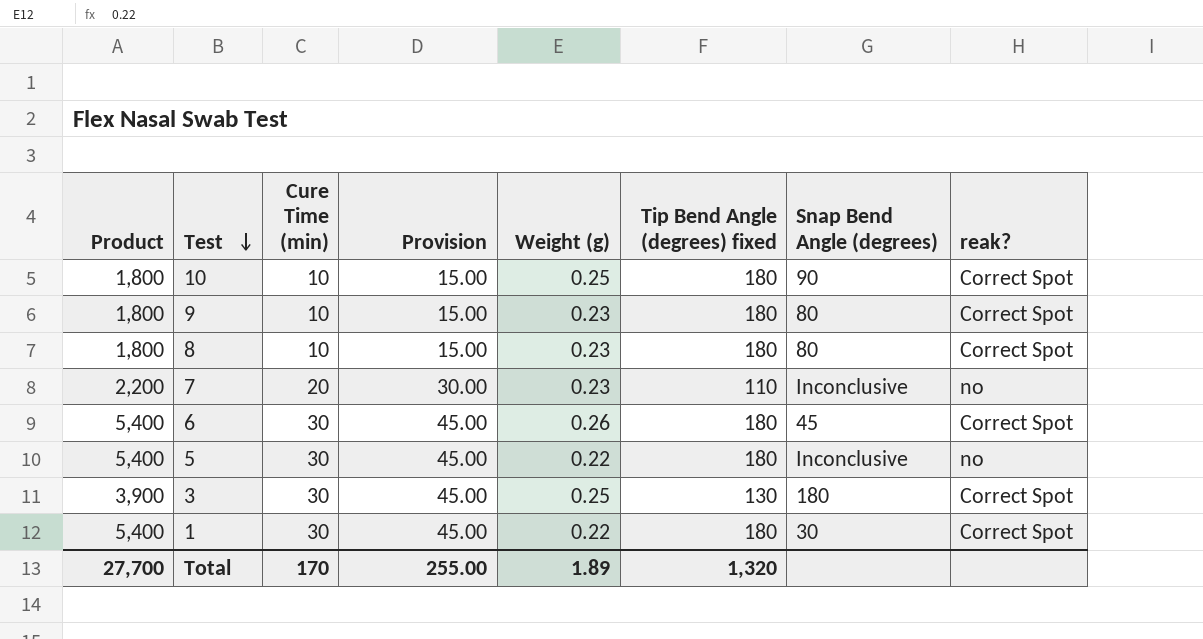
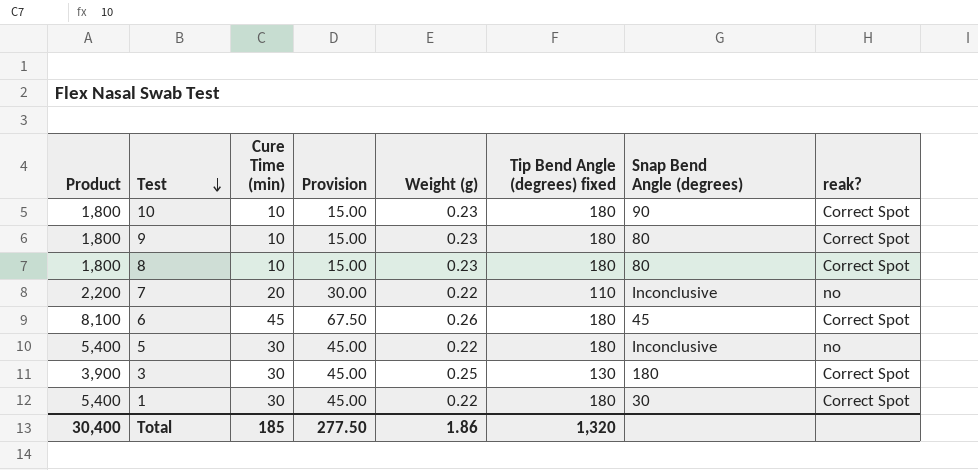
10 | Weight (g): 0.25 -> 0.23
7 | Weight (g): 0.23 -> 0.22
6 | Product: 5,400 -> 8,100
6 | Cure Time (min): 30 -> 45
6 | Provision: 45.00 -> 67.50
Total | Product: 27,700 -> 30,400
Total | Cure Time (min): 170 -> 185
Total | Provision: 255.00 -> 277.50
Total | Weight (g): 1.89 -> 1.86

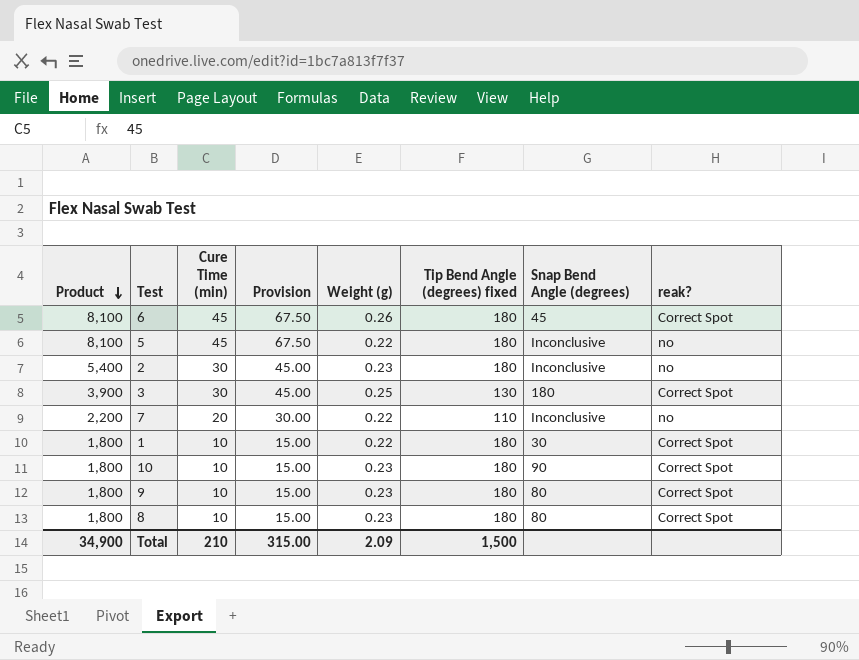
row order: Test descending -> Product descending
5 | Product: 5,400 -> 8,100
5 | Cure Time (min): 30 -> 45
5 | Provision: 45.00 -> 67.50
row 2: none -> 5,400 | 30 | 45.00 | 0.23 | 180 | Inconclusive | no
1 | Product: 5,400 -> 1,800
1 | Cure Time (min): 30 -> 10
1 | Provision: 45.00 -> 15.00
Total | Product: 30,400 -> 34,900
Total | Cure Time (min): 185 -> 210
Total | Provision: 277.50 -> 315.00
Total | Weight (g): 1.86 -> 2.09
Total | Tip Bend Angle (degrees) fixed: 1,320 -> 1,500

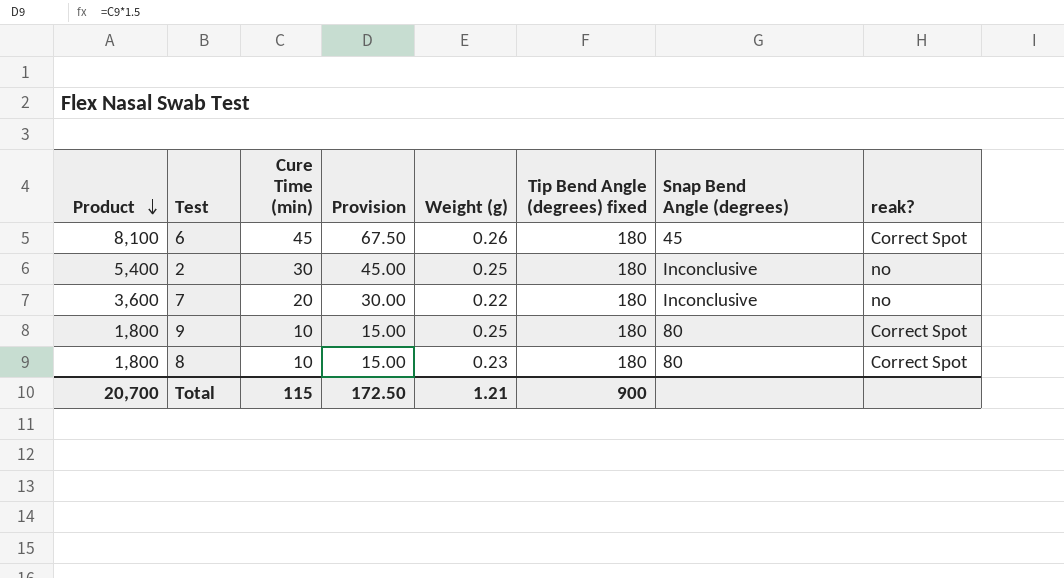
row 5: 8,100 | 45 | 67.50 | 0.22 | 180 | Inconclusive | no -> none
row 3: 3,900 | 30 | 45.00 | 0.25 | 130 | 180 | Correct Spot -> none
row 1: 1,800 | 10 | 15.00 | 0.22 | 180 | 30 | Correct Spot -> none
row 10: 1,800 | 10 | 15.00 | 0.23 | 180 | 90 | Correct Spot -> none
2 | Weight (g): 0.23 -> 0.25
7 | Product: 2,200 -> 3,600
7 | Tip Bend Angle (degrees) fixed: 110 -> 180
9 | Weight (g): 0.23 -> 0.25
Total | Product: 34,900 -> 20,700
Total | Cure Time (min): 210 -> 115
Total | Provision: 315.00 -> 172.50
Total | Weight (g): 2.09 -> 1.21
Total | Tip Bend Angle (degrees) fixed: 1,500 -> 900

